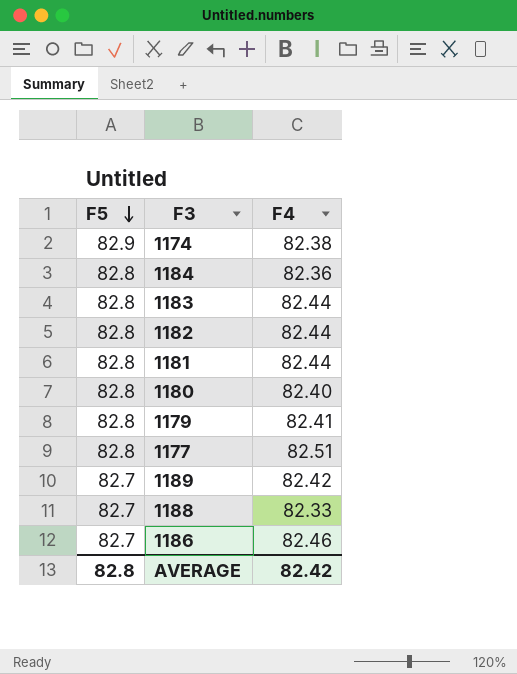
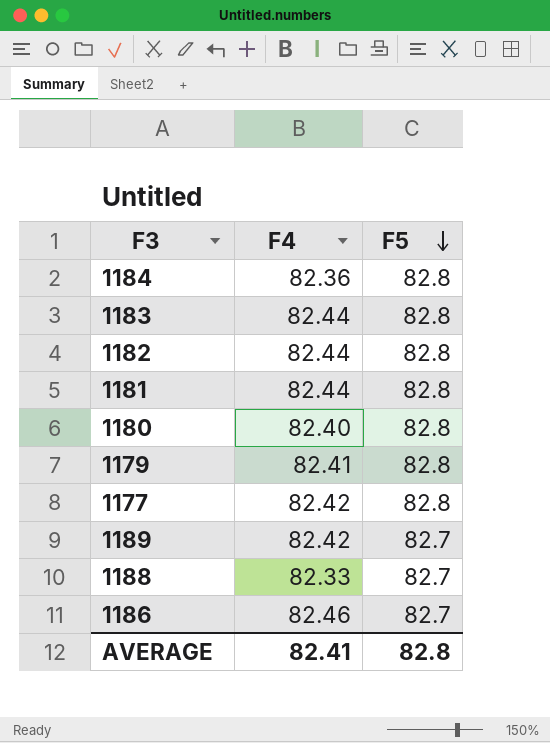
column F5 | position: 1 -> 3
row 1174: 82.9 | 82.38 -> none
1177 | F4: 82.51 -> 82.42
AVERAGE | F4: 82.42 -> 82.41

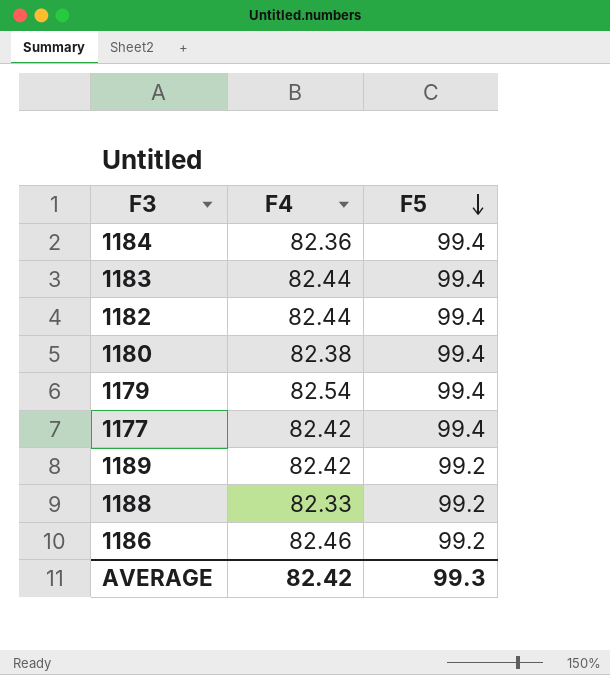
row 1181: 82.44 | 82.8 -> none
1184 | F5: 82.8 -> 99.4
1183 | F5: 82.8 -> 99.4
1182 | F5: 82.8 -> 99.4
1180 | F4: 82.40 -> 82.38
1180 | F5: 82.8 -> 99.4
1179 | F4: 82.41 -> 82.54
1179 | F5: 82.8 -> 99.4
1177 | F5: 82.8 -> 99.4
1189 | F5: 82.7 -> 99.2
1188 | F5: 82.7 -> 99.2
1186 | F5: 82.7 -> 99.2
AVERAGE | F4: 82.41 -> 82.42
AVERAGE | F5: 82.8 -> 99.3

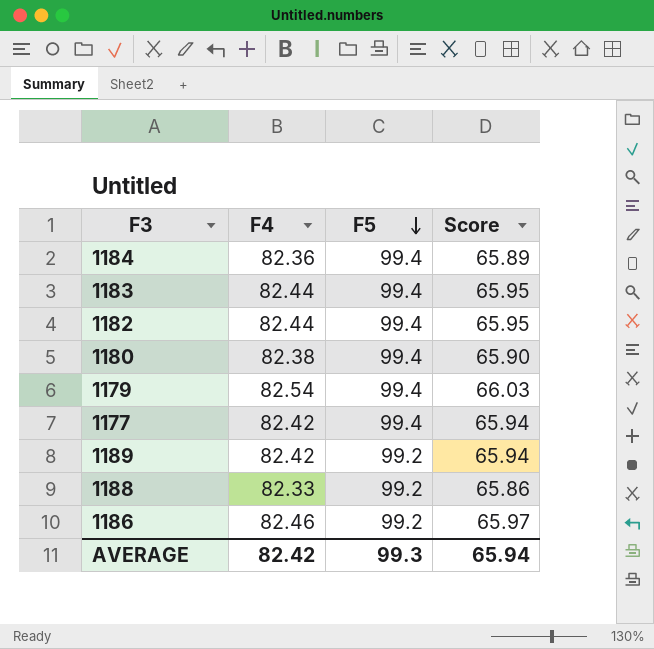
column Score | formula: none -> [F4] * 0.8

